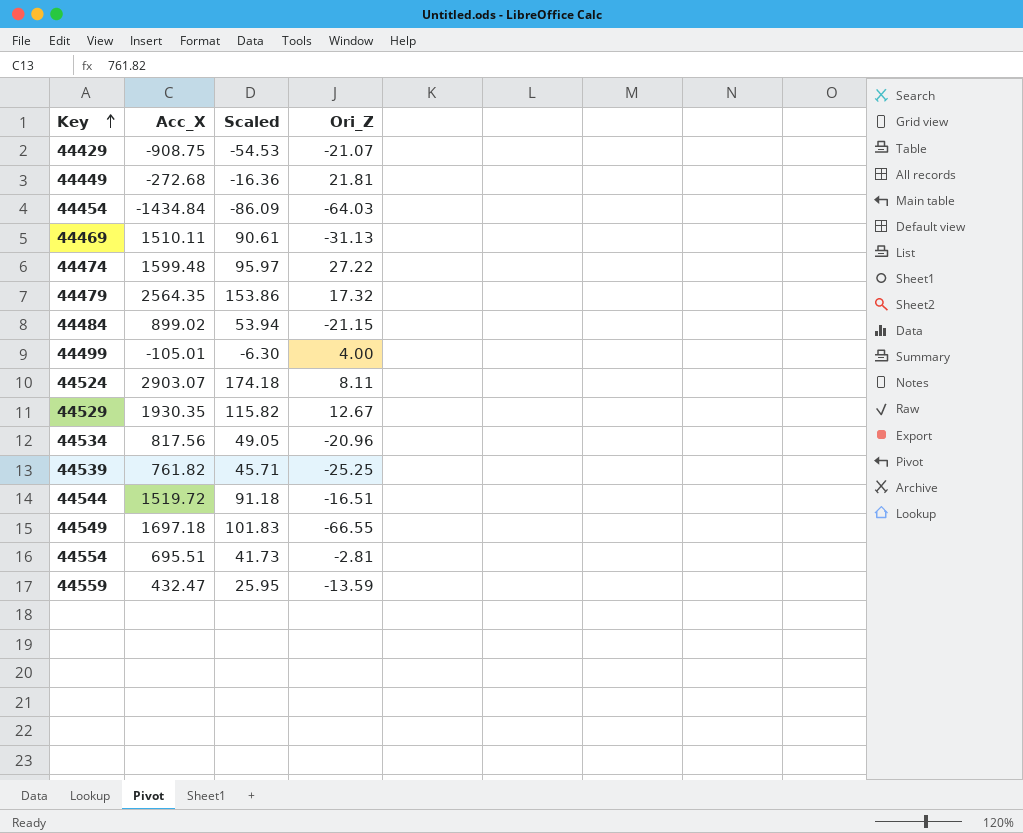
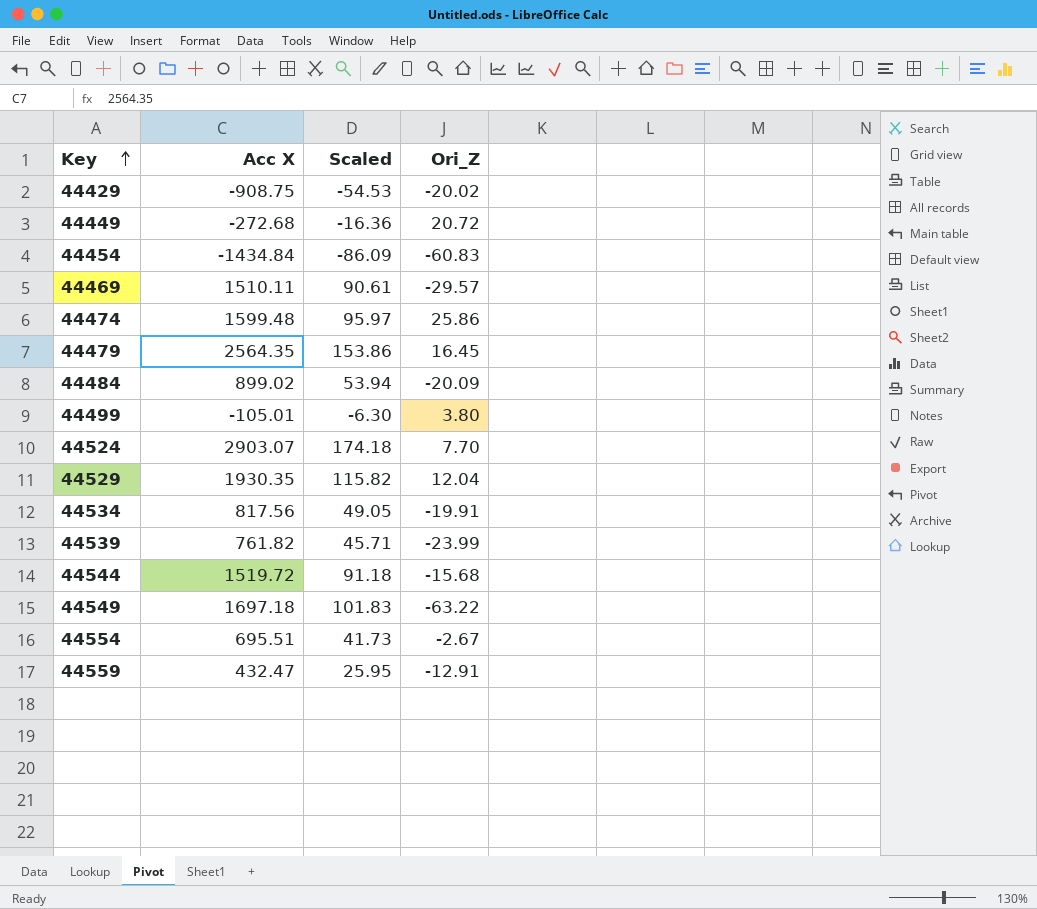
column name: Acc_X -> Acc X
44429 | Ori_Z: -21.07 -> -20.02
44449 | Ori_Z: 21.81 -> 20.72
44454 | Ori_Z: -64.03 -> -60.83
44469 | Ori_Z: -31.13 -> -29.57
44474 | Ori_Z: 27.22 -> 25.86
44479 | Ori_Z: 17.32 -> 16.45
44484 | Ori_Z: -21.15 -> -20.09
44499 | Ori_Z: 4.00 -> 3.80
44524 | Ori_Z: 8.11 -> 7.70
44529 | Ori_Z: 12.67 -> 12.04
44534 | Ori_Z: -20.96 -> -19.91
44539 | Ori_Z: -25.25 -> -23.99
44544 | Ori_Z: -16.51 -> -15.68
44549 | Ori_Z: -66.55 -> -63.22
44554 | Ori_Z: -2.81 -> -2.67
44559 | Ori_Z: -13.59 -> -12.91

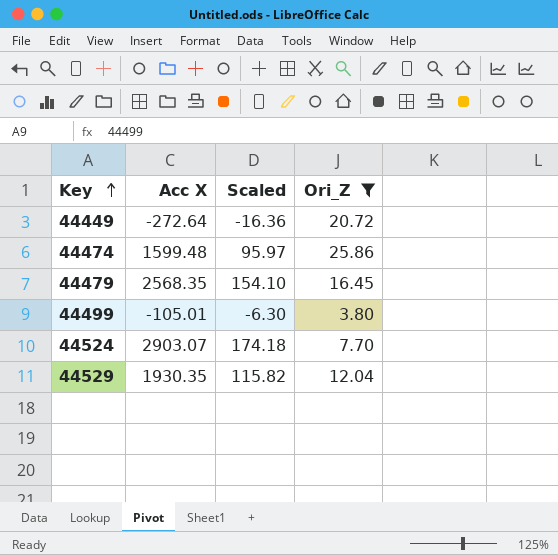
filter: none -> Ori_Z >= 3.80
44449 | Acc X: -272.68 -> -272.64
44479 | Acc X: 2564.35 -> 2568.35
44479 | Scaled: 153.86 -> 154.10

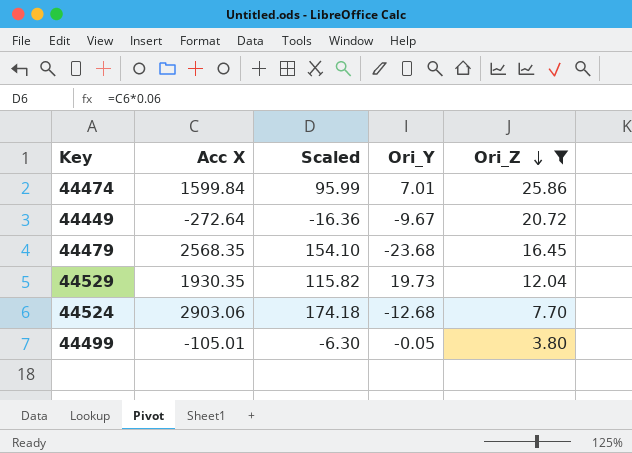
row order: Key ascending -> Ori_Z descending
column Ori_Y | position: none -> 4
44474 | Acc X: 1599.48 -> 1599.84
44474 | Scaled: 95.97 -> 95.99
44524 | Acc X: 2903.07 -> 2903.06

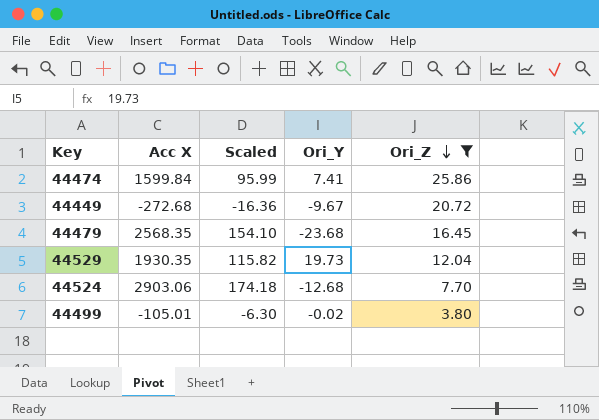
44474 | Ori_Y: 7.01 -> 7.41
44449 | Acc X: -272.64 -> -272.68
44499 | Ori_Y: -0.05 -> -0.02

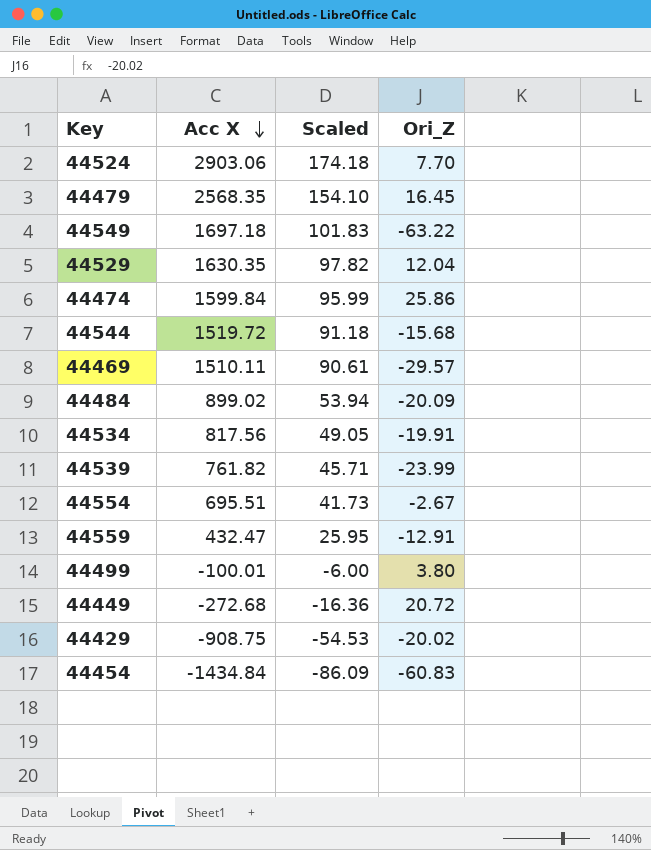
filter: Ori_Z >= 3.80 -> none
row order: Ori_Z descending -> Acc X descending
column Ori_Y | position: 4 -> none
44529 | Acc X: 1930.35 -> 1630.35
44529 | Scaled: 115.82 -> 97.82
44499 | Acc X: -105.01 -> -100.01
44499 | Scaled: -6.30 -> -6.00

